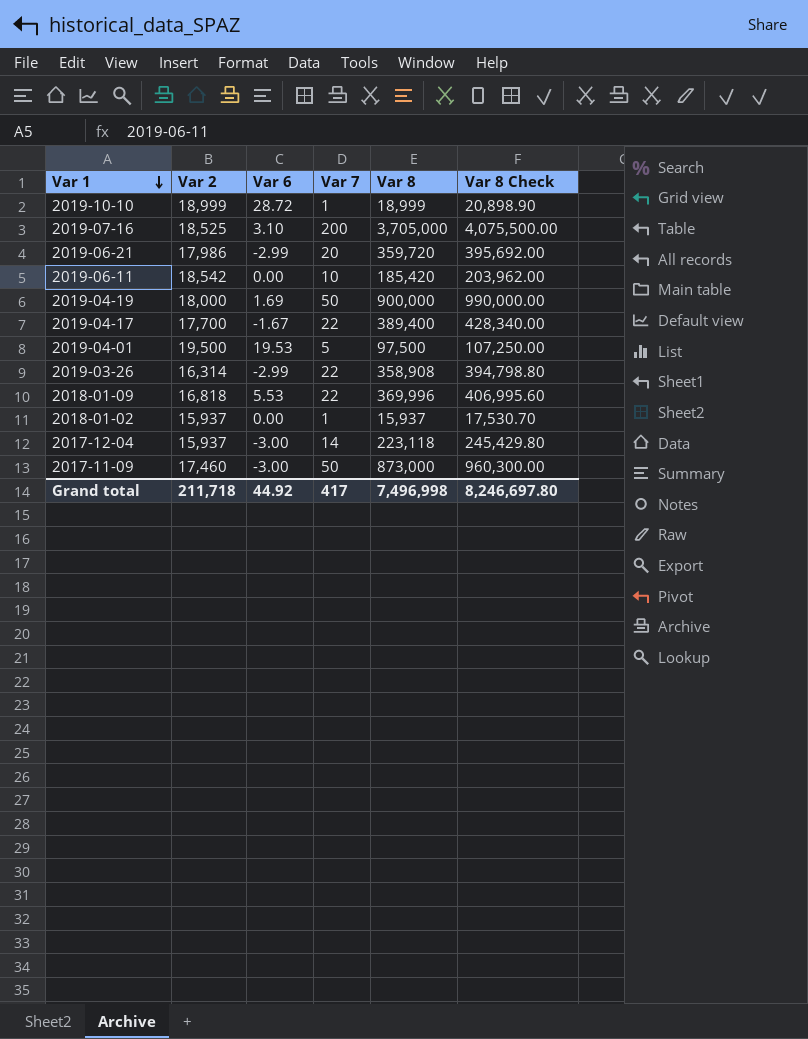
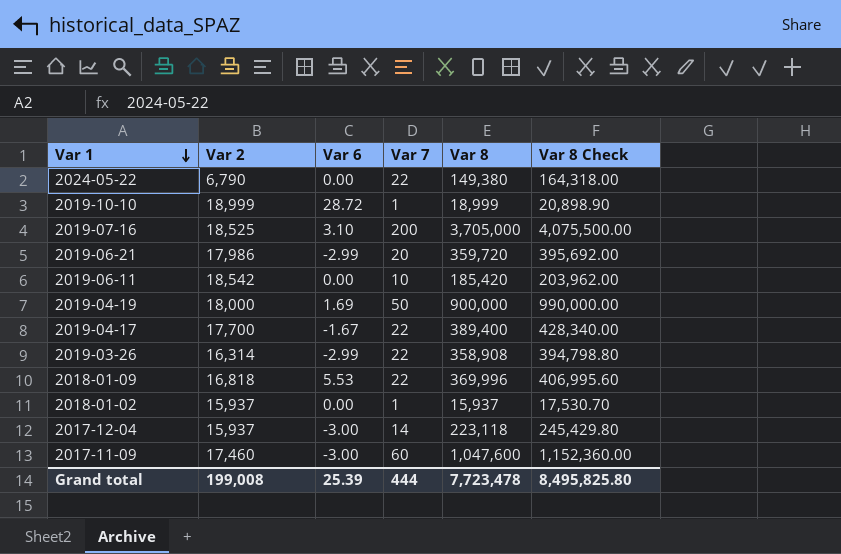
row 2019-04-01: 19,500 | 19.53 | 5 | 97,500 | 107,250.00 -> none
row 2024-05-22: none -> 6,790 | 0.00 | 22 | 149,380 | 164,318.00
2017-11-09 | Var 7: 50 -> 60
2017-11-09 | Var 8: 873,000 -> 1,047,600
2017-11-09 | Var 8 Check: 960,300.00 -> 1,152,360.00
Grand total | Var 2: 211,718 -> 199,008
Grand total | Var 6: 44.92 -> 25.39
Grand total | Var 7: 417 -> 444
Grand total | Var 8: 7,496,998 -> 7,723,478
Grand total | Var 8 Check: 8,246,697.80 -> 8,495,825.80

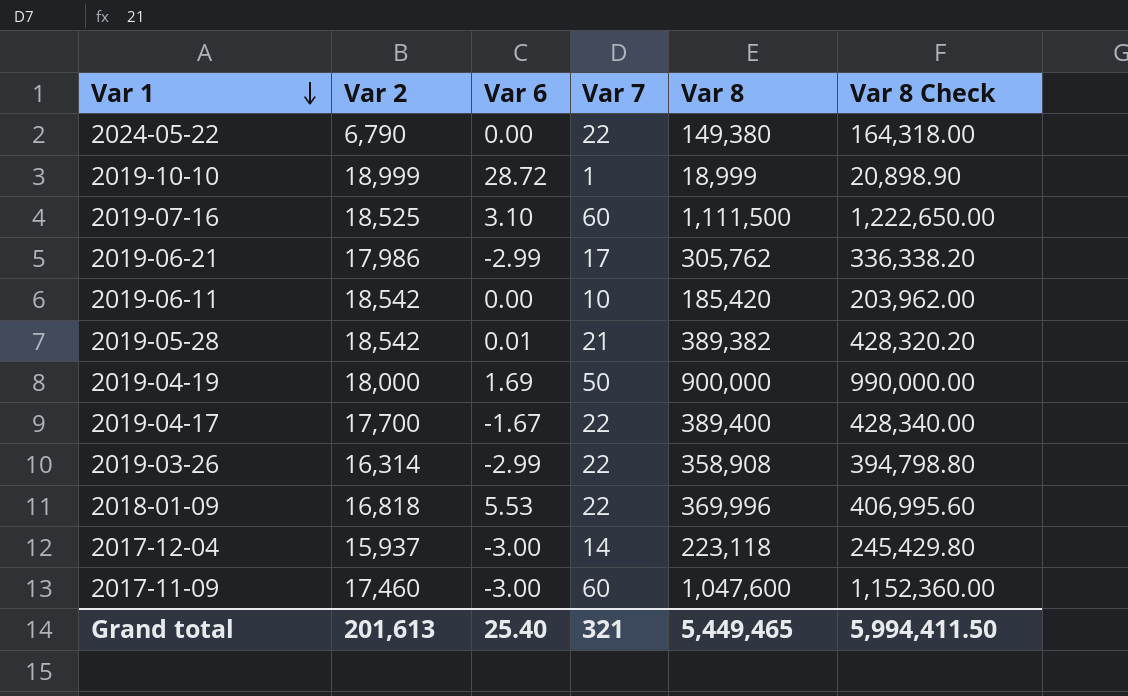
row 2018-01-02: 15,937 | 0.00 | 1 | 15,937 | 17,530.70 -> none
2019-07-16 | Var 7: 200 -> 60
2019-07-16 | Var 8: 3,705,000 -> 1,111,500
2019-07-16 | Var 8 Check: 4,075,500.00 -> 1,222,650.00
2019-06-21 | Var 7: 20 -> 17
2019-06-21 | Var 8: 359,720 -> 305,762
2019-06-21 | Var 8 Check: 395,692.00 -> 336,338.20
row 2019-05-28: none -> 18,542 | 0.01 | 21 | 389,382 | 428,320.20
Grand total | Var 2: 199,008 -> 201,613
Grand total | Var 6: 25.39 -> 25.40
Grand total | Var 7: 444 -> 321
Grand total | Var 8: 7,723,478 -> 5,449,465
Grand total | Var 8 Check: 8,495,825.80 -> 5,994,411.50

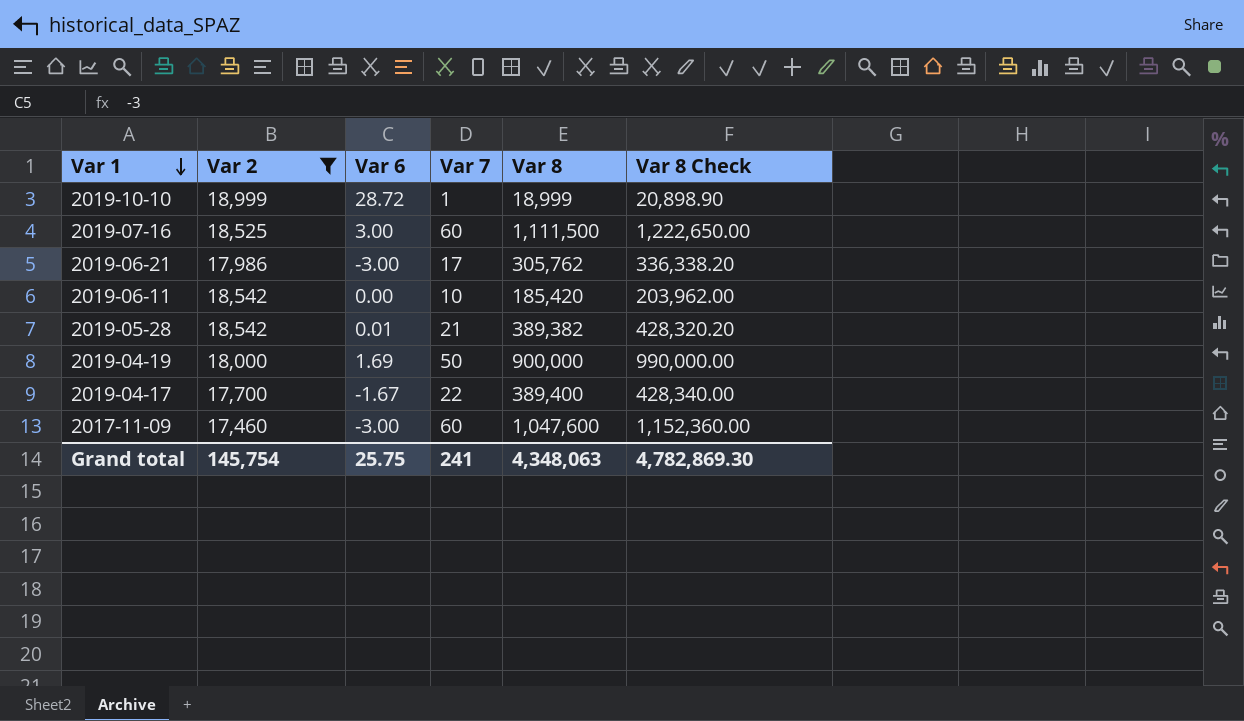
filter: none -> Var 2 >= 17,460
2019-07-16 | Var 6: 3.10 -> 3.00
2019-06-21 | Var 6: -2.99 -> -3.00
Grand total | Var 2: 201,613 -> 145,754
Grand total | Var 6: 25.40 -> 25.75
Grand total | Var 7: 321 -> 241
Grand total | Var 8: 5,449,465 -> 4,348,063
Grand total | Var 8 Check: 5,994,411.50 -> 4,782,869.30

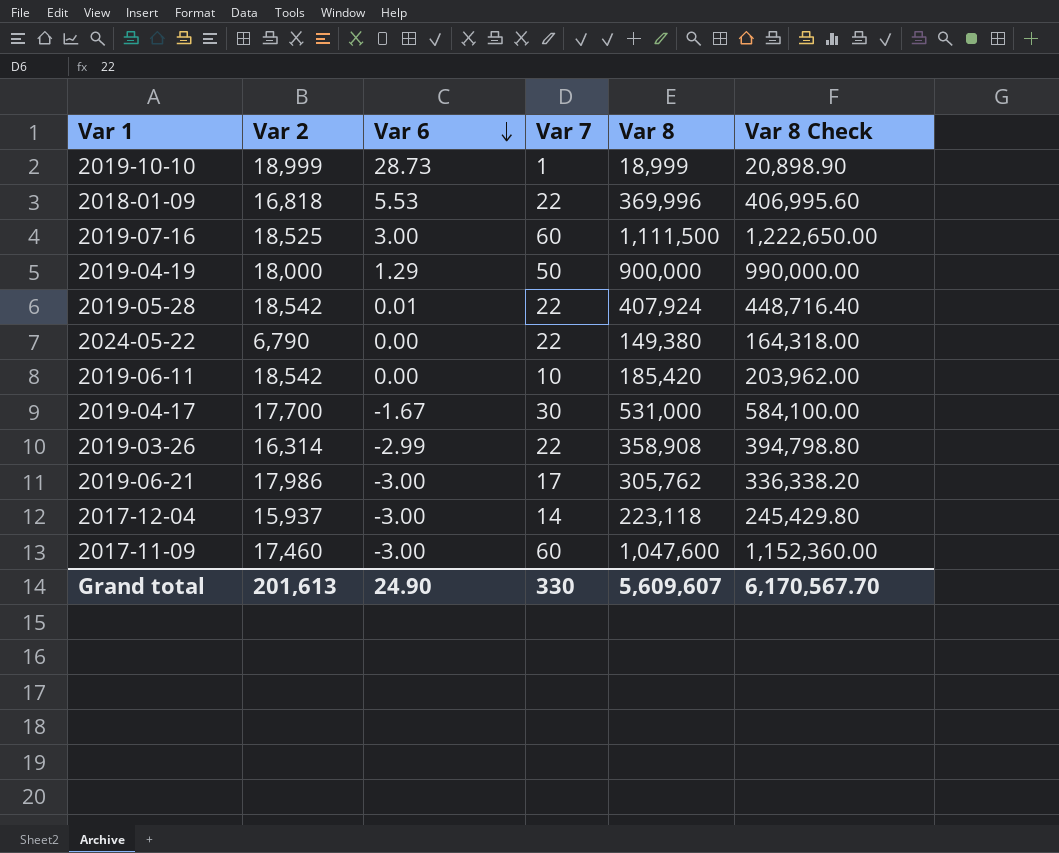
filter: Var 2 >= 17,460 -> none
row order: Var 1 descending -> Var 6 descending
2019-10-10 | Var 6: 28.72 -> 28.73
2019-04-19 | Var 6: 1.69 -> 1.29
2019-05-28 | Var 7: 21 -> 22
2019-05-28 | Var 8: 389,382 -> 407,924
2019-05-28 | Var 8 Check: 428,320.20 -> 448,716.40
2019-04-17 | Var 7: 22 -> 30
2019-04-17 | Var 8: 389,400 -> 531,000
2019-04-17 | Var 8 Check: 428,340.00 -> 584,100.00
Grand total | Var 2: 145,754 -> 201,613
Grand total | Var 6: 25.75 -> 24.90
Grand total | Var 7: 241 -> 330
Grand total | Var 8: 4,348,063 -> 5,609,607
Grand total | Var 8 Check: 4,782,869.30 -> 6,170,567.70

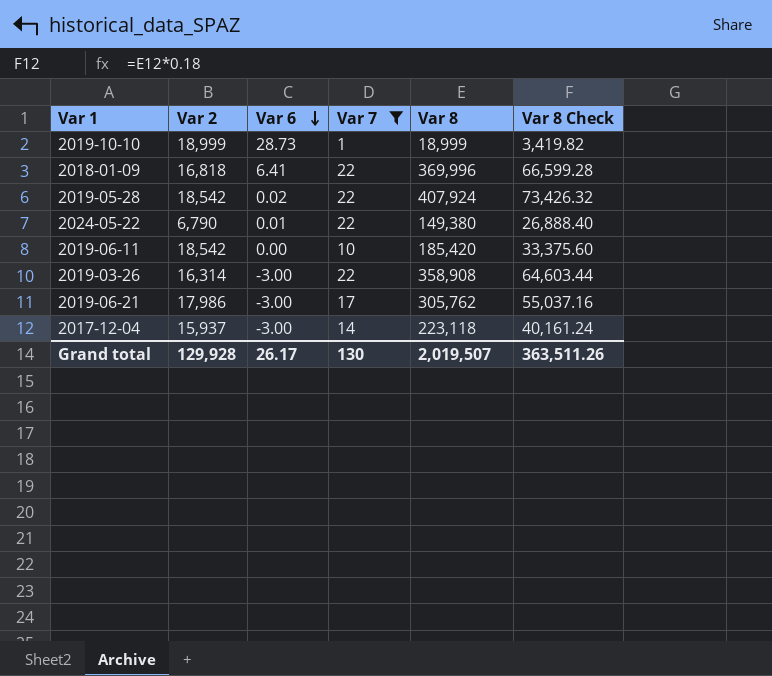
filter: none -> Var 7 <= 22
column Var 8 Check | formula: [Var 8] * 1.1 -> [Var 8] * 0.18
2018-01-09 | Var 6: 5.53 -> 6.41
2019-05-28 | Var 6: 0.01 -> 0.02
2024-05-22 | Var 6: 0.00 -> 0.01
2019-03-26 | Var 6: -2.99 -> -3.00
Grand total | Var 2: 201,613 -> 129,928
Grand total | Var 6: 24.90 -> 26.17
Grand total | Var 7: 330 -> 130
Grand total | Var 8: 5,609,607 -> 2,019,507
Grand total | Var 8 Check: 6,170,567.70 -> 363,511.26

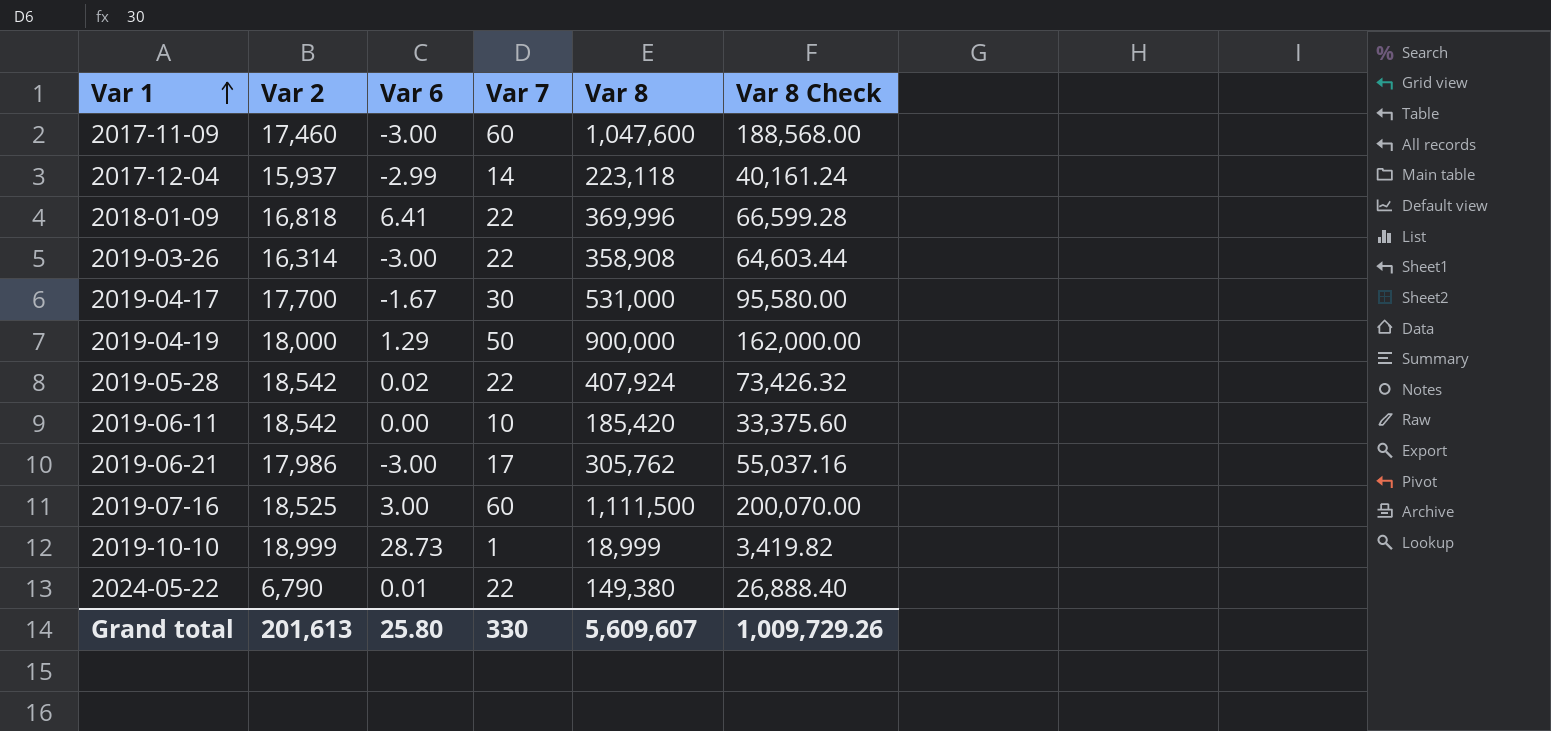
filter: Var 7 <= 22 -> none
row order: Var 6 descending -> Var 1 ascending
2017-12-04 | Var 6: -3.00 -> -2.99
Grand total | Var 2: 129,928 -> 201,613
Grand total | Var 6: 26.17 -> 25.80
Grand total | Var 7: 130 -> 330
Grand total | Var 8: 2,019,507 -> 5,609,607
Grand total | Var 8 Check: 363,511.26 -> 1,009,729.26

